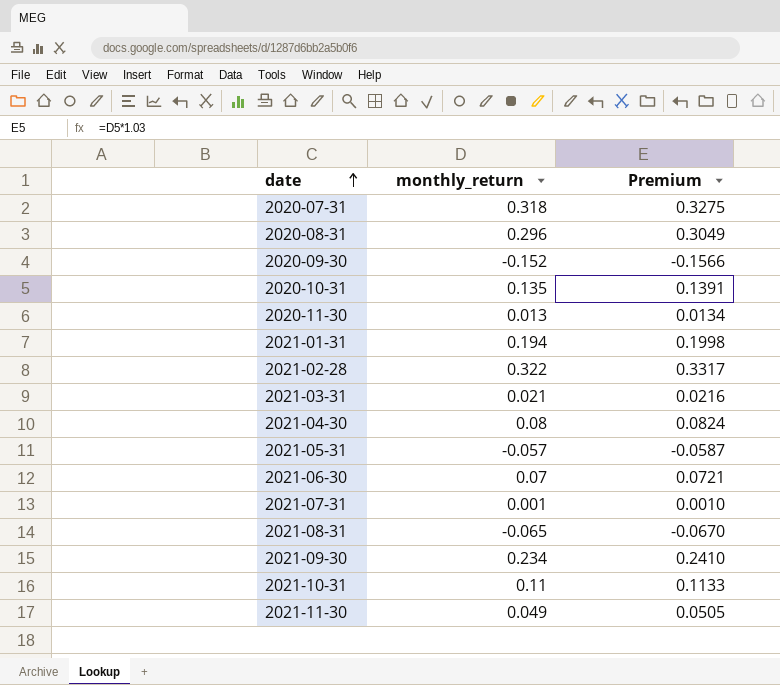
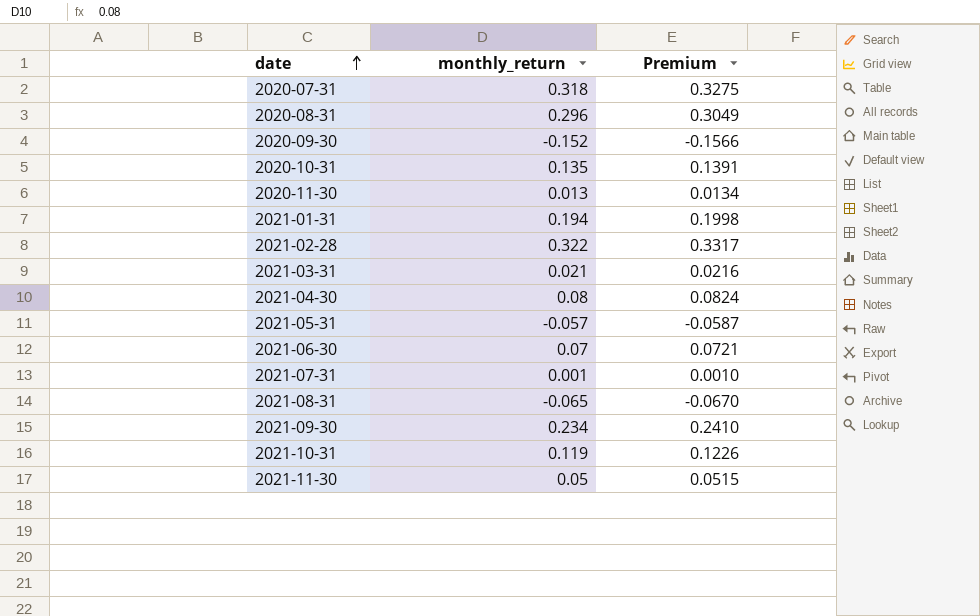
2021-10-31 | monthly_return: 0.11 -> 0.119
2021-10-31 | Premium: 0.1133 -> 0.1226
2021-11-30 | monthly_return: 0.049 -> 0.05
2021-11-30 | Premium: 0.0505 -> 0.0515

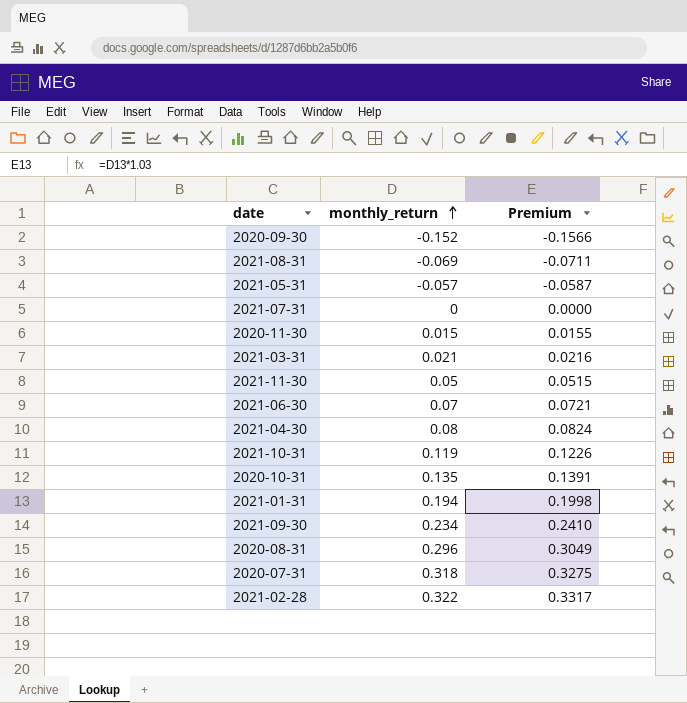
row order: date ascending -> monthly_return ascending
2021-08-31 | monthly_return: -0.065 -> -0.069
2021-08-31 | Premium: -0.0670 -> -0.0711
2021-07-31 | monthly_return: 0.001 -> 0
2021-07-31 | Premium: 0.0010 -> 0.0000
2020-11-30 | monthly_return: 0.013 -> 0.015
2020-11-30 | Premium: 0.0134 -> 0.0155

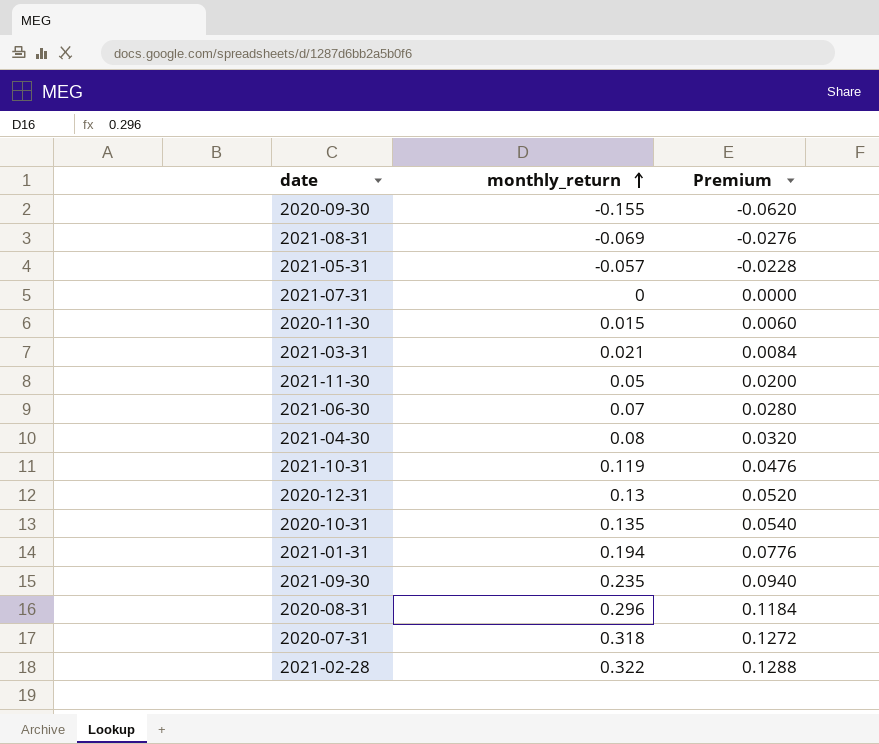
column Premium | formula: [monthly_return] * 1.03 -> [monthly_return] * 0.4
2020-09-30 | monthly_return: -0.152 -> -0.155
row 2020-12-31: none -> 0.13 | 0.0520
2021-09-30 | monthly_return: 0.234 -> 0.235

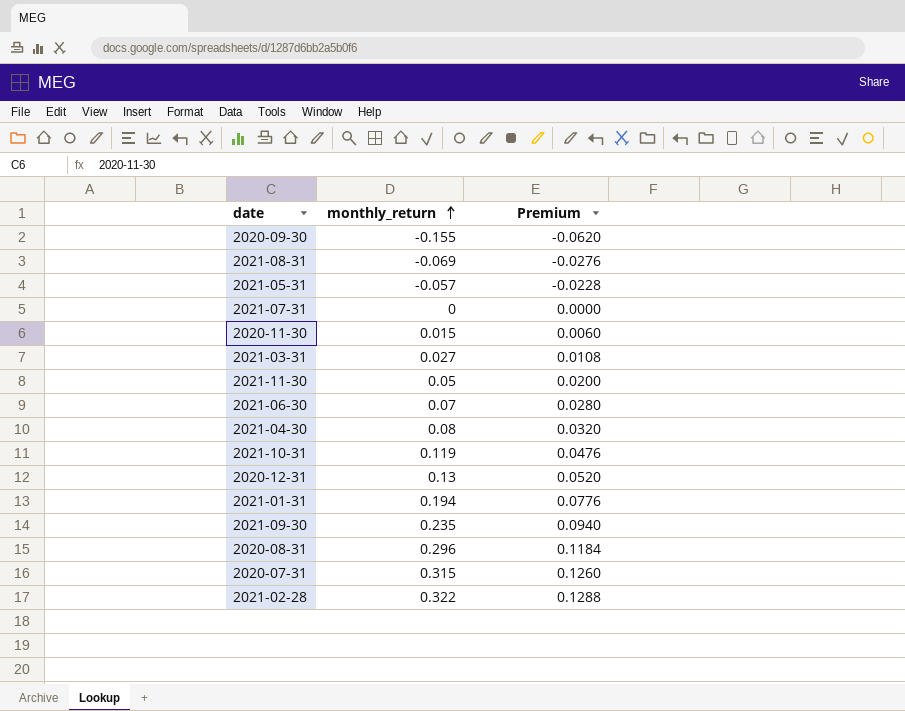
row 2020-10-31: 0.135 | 0.0540 -> none
2021-03-31 | monthly_return: 0.021 -> 0.027
2021-03-31 | Premium: 0.0084 -> 0.0108
2020-07-31 | monthly_return: 0.318 -> 0.315
2020-07-31 | Premium: 0.1272 -> 0.1260

